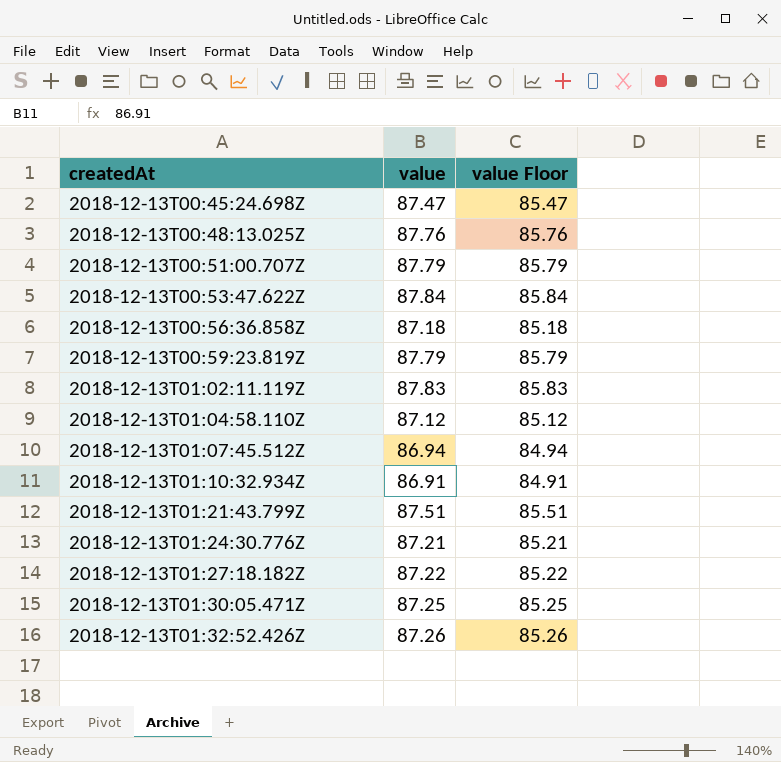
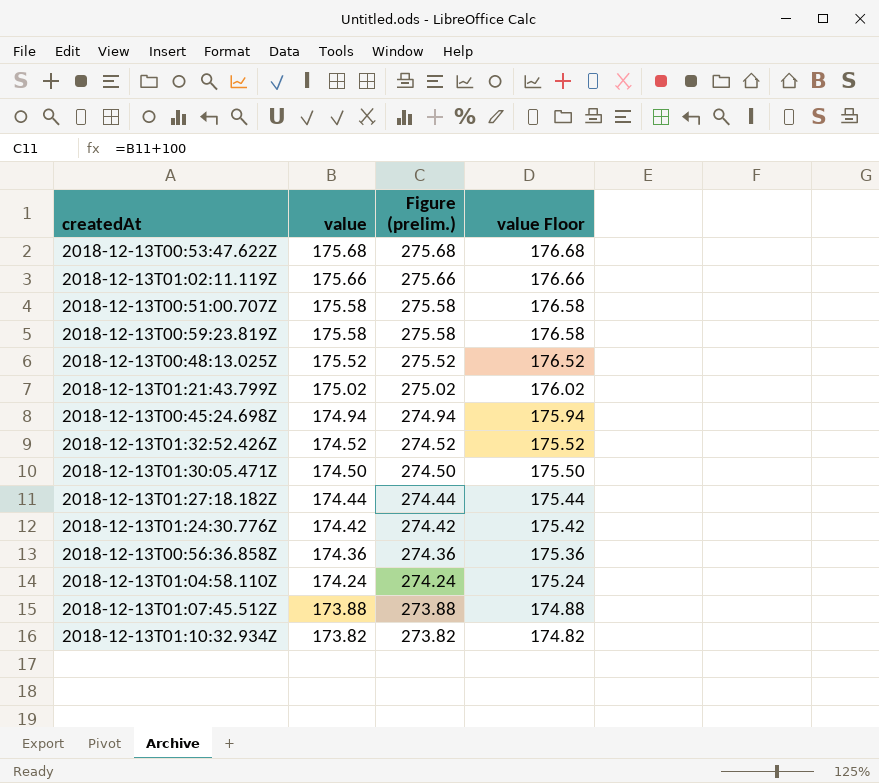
row order: createdAt ascending -> value descending
column Figure (prelim.) | formula: none -> [value] + 100
column value Floor | formula: [value] - 2 -> [value] + 1
2018-12-13T00:53:47.622Z | value: 87.84 -> 175.68
2018-12-13T01:02:11.119Z | value: 87.83 -> 175.66
2018-12-13T00:51:00.707Z | value: 87.79 -> 175.58
2018-12-13T00:59:23.819Z | value: 87.79 -> 175.58
2018-12-13T00:48:13.025Z | value: 87.76 -> 175.52
2018-12-13T01:21:43.799Z | value: 87.51 -> 175.02
2018-12-13T00:45:24.698Z | value: 87.47 -> 174.94
2018-12-13T01:32:52.426Z | value: 87.26 -> 174.52
2018-12-13T01:30:05.471Z | value: 87.25 -> 174.50
2018-12-13T01:27:18.182Z | value: 87.22 -> 174.44
2018-12-13T01:24:30.776Z | value: 87.21 -> 174.42
2018-12-13T00:56:36.858Z | value: 87.18 -> 174.36
2018-12-13T01:04:58.110Z | value: 87.12 -> 174.24
2018-12-13T01:07:45.512Z | value: 86.94 -> 173.88
2018-12-13T01:10:32.934Z | value: 86.91 -> 173.82

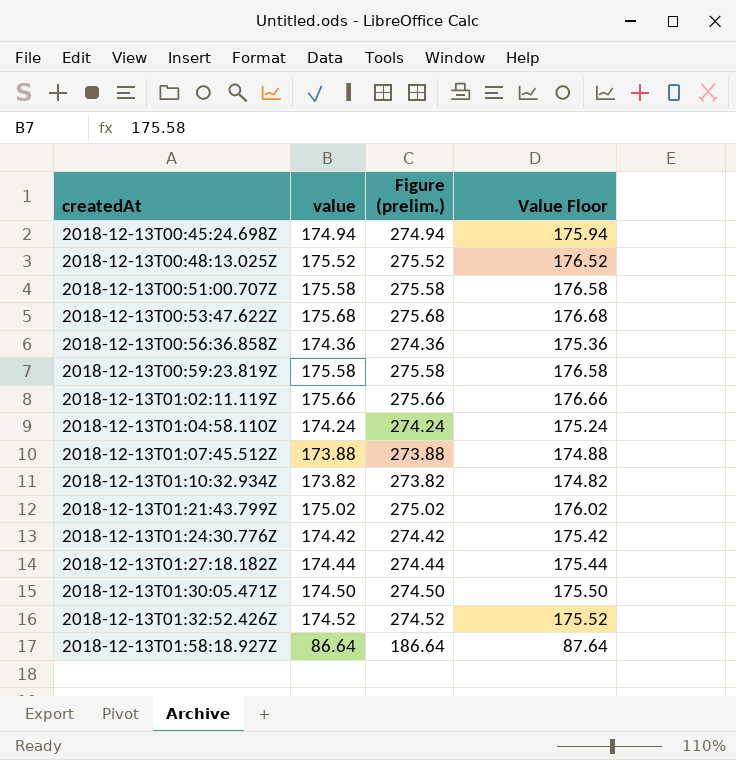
row order: value descending -> createdAt ascending
column name: value Floor -> Value Floor
row 2018-12-13T01:58:18.927Z: none -> 86.64 | 186.64 | 87.64

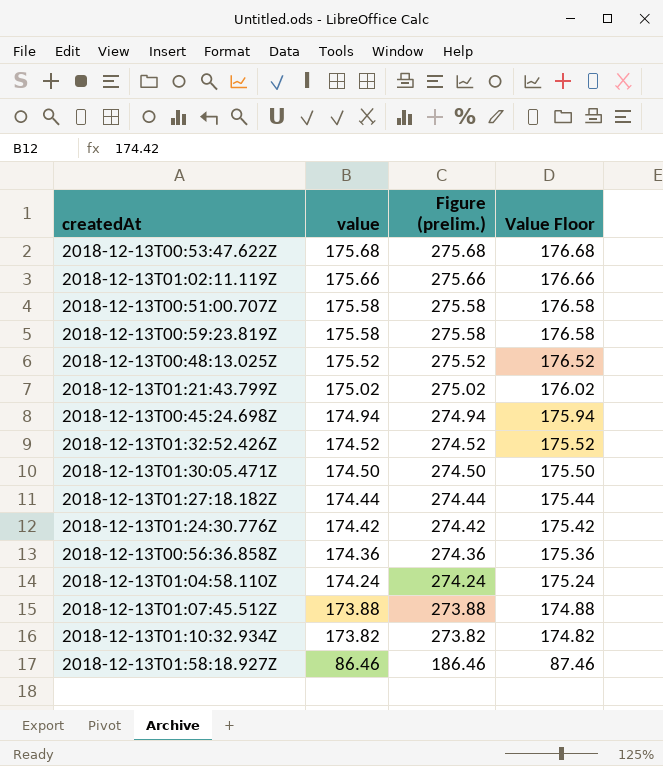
row order: createdAt ascending -> value descending
2018-12-13T01:58:18.927Z | value: 86.64 -> 86.46
2018-12-13T01:58:18.927Z | Figure (prelim.): 186.64 -> 186.46
2018-12-13T01:58:18.927Z | Value Floor: 87.64 -> 87.46

